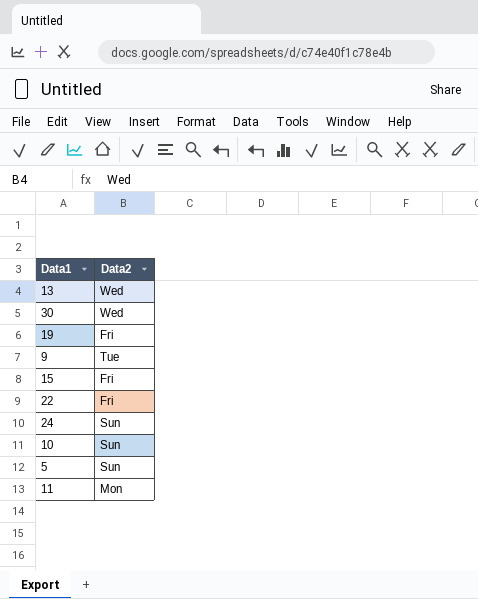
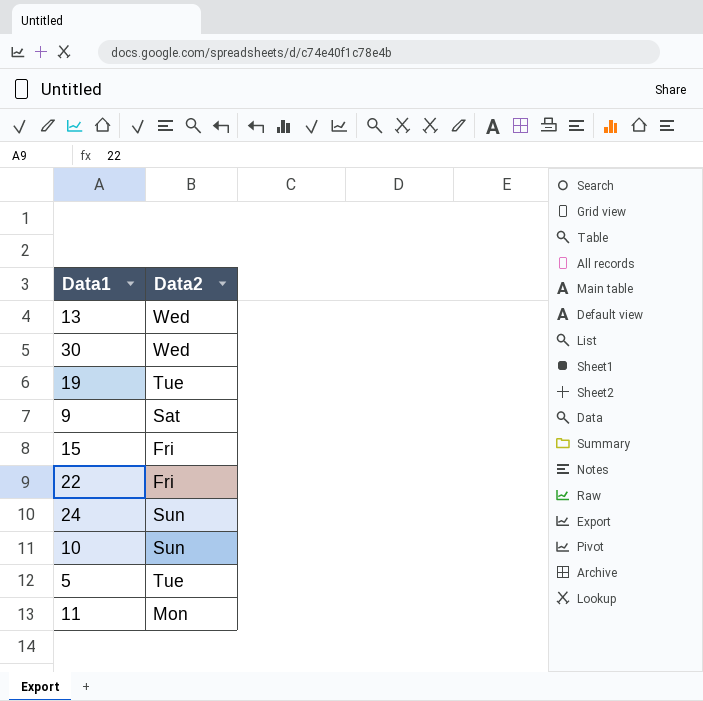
19 | Data2: Fri -> Tue
9 | Data2: Tue -> Sat
5 | Data2: Sun -> Tue

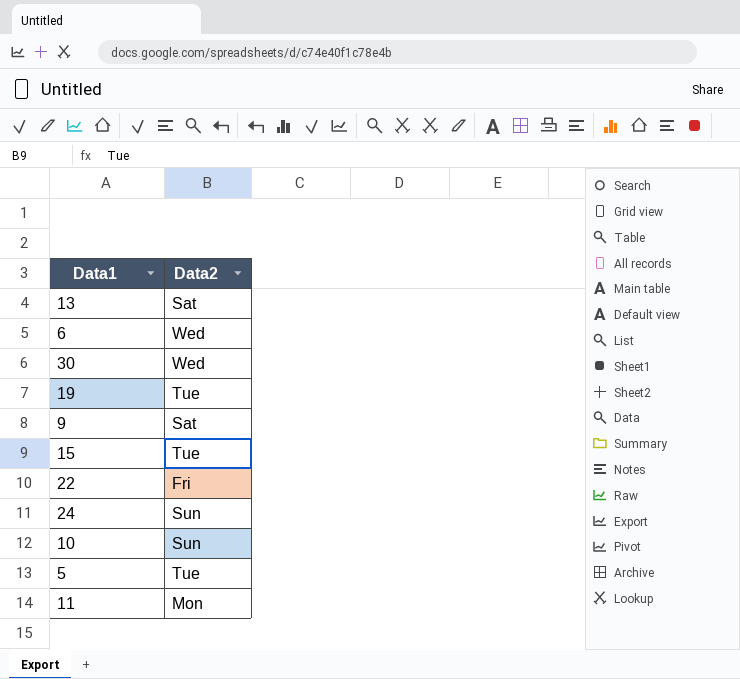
13 | Data2: Wed -> Sat
row 6: none -> Wed
15 | Data2: Fri -> Tue

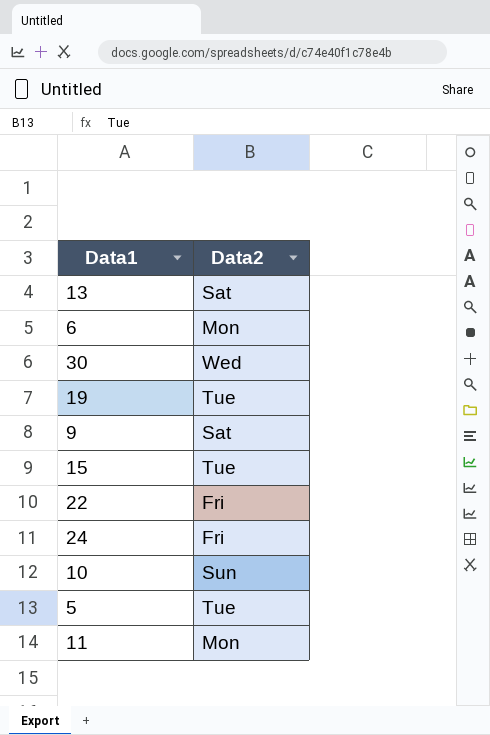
6 | Data2: Wed -> Mon
24 | Data2: Sun -> Fri

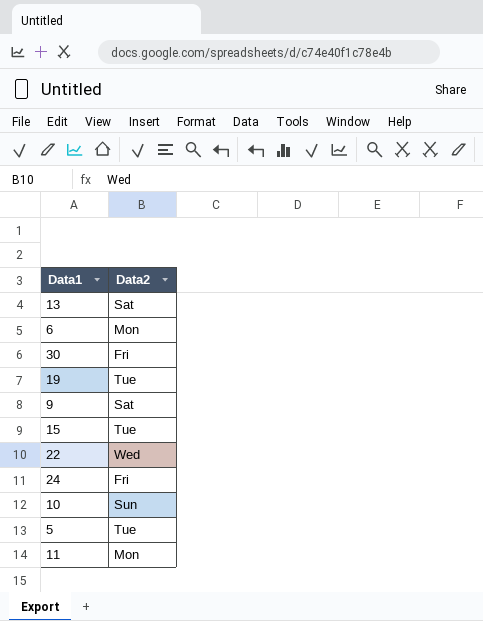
30 | Data2: Wed -> Fri
22 | Data2: Fri -> Wed

